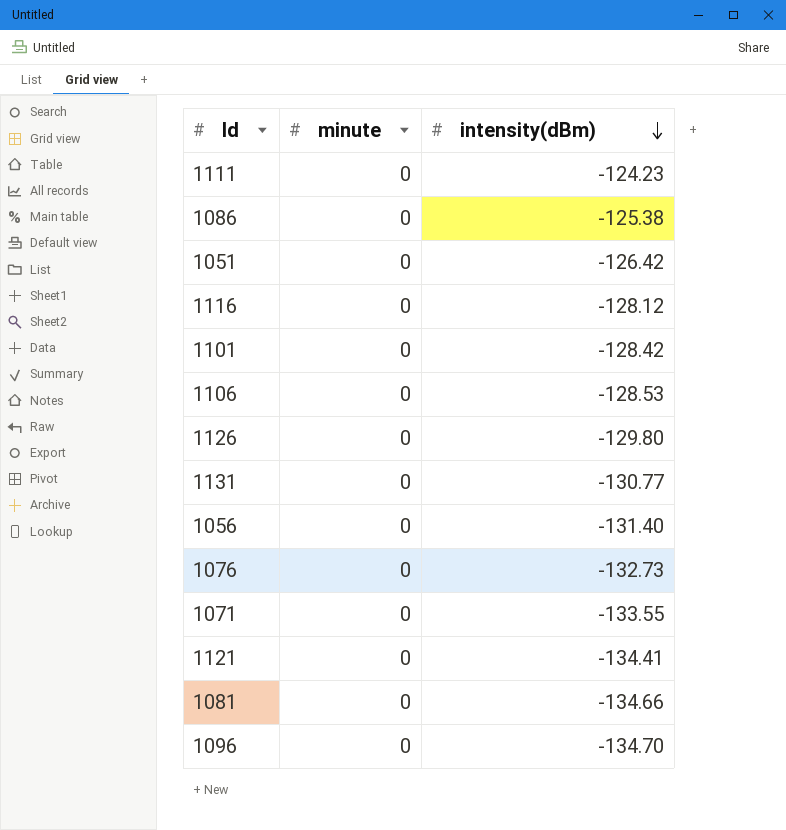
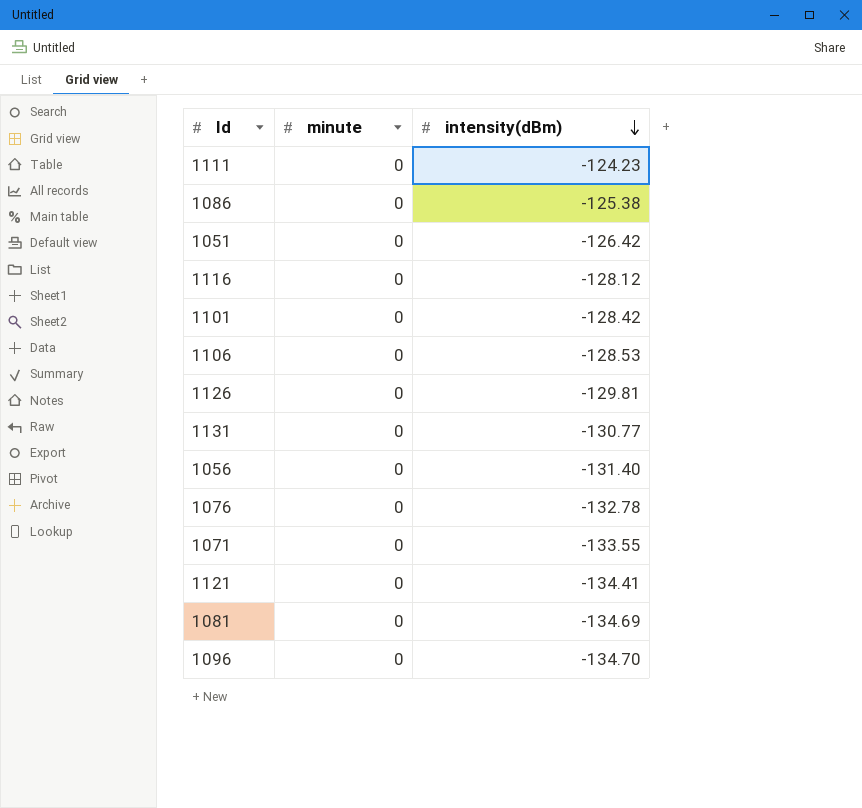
1126 | intensity(dBm): -129.80 -> -129.81
1076 | intensity(dBm): -132.73 -> -132.78
1081 | intensity(dBm): -134.66 -> -134.69

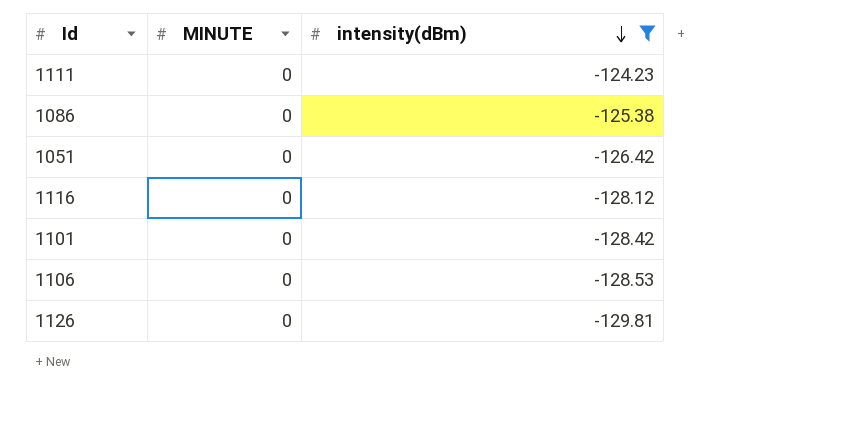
filter: none -> intensity(dBm) >= -129.81
column name: minute -> MINUTE

